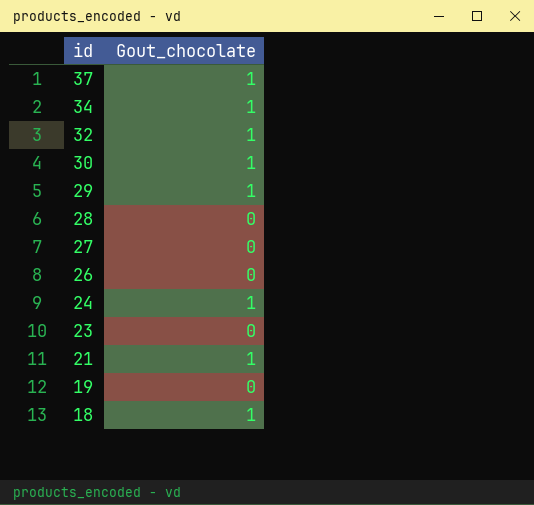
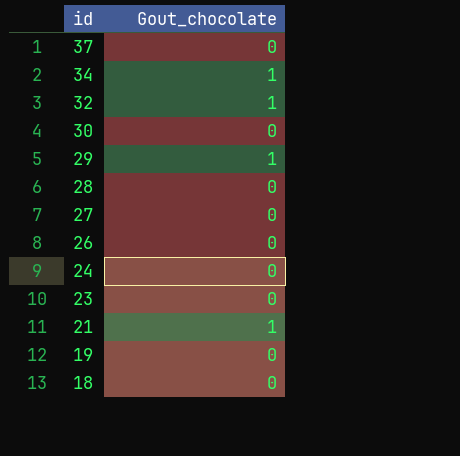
37 | Gout_chocolate: 1 -> 0
30 | Gout_chocolate: 1 -> 0
24 | Gout_chocolate: 1 -> 0
18 | Gout_chocolate: 1 -> 0

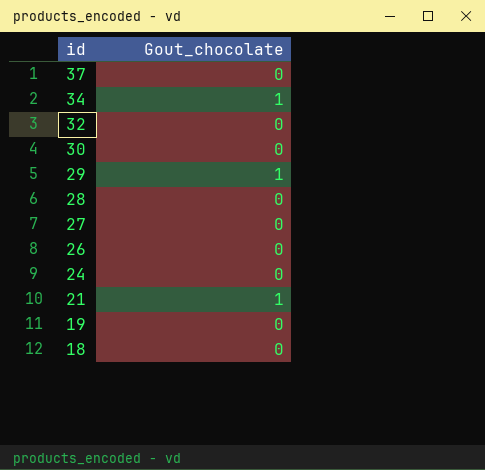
row 23: 0 -> none
32 | Gout_chocolate: 1 -> 0

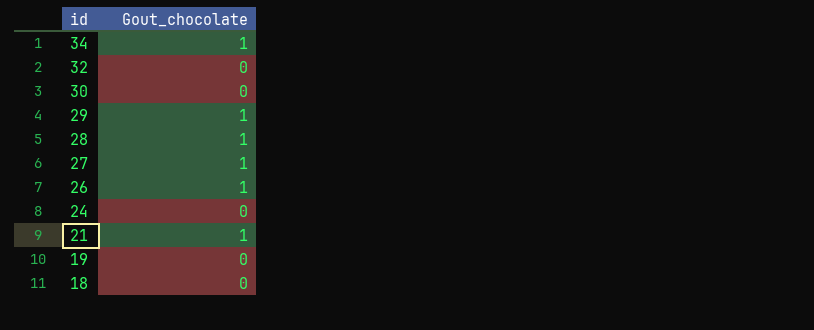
row 37: 0 -> none
28 | Gout_chocolate: 0 -> 1
27 | Gout_chocolate: 0 -> 1
26 | Gout_chocolate: 0 -> 1

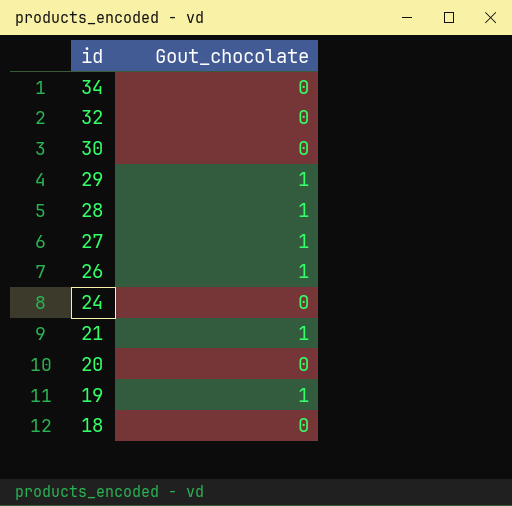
34 | Gout_chocolate: 1 -> 0
row 20: none -> 0
19 | Gout_chocolate: 0 -> 1

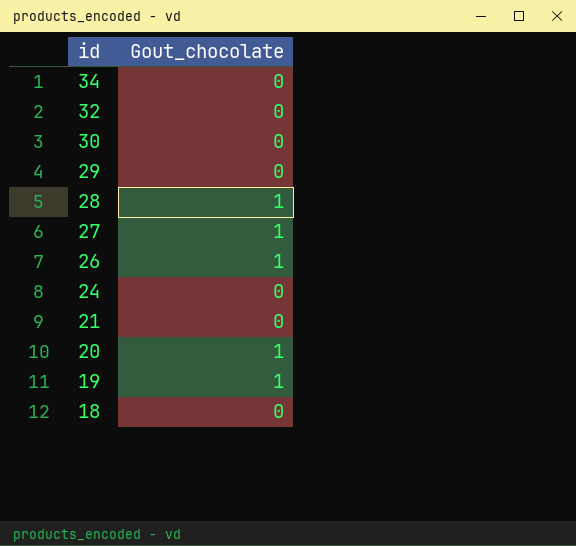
29 | Gout_chocolate: 1 -> 0
21 | Gout_chocolate: 1 -> 0
20 | Gout_chocolate: 0 -> 1

